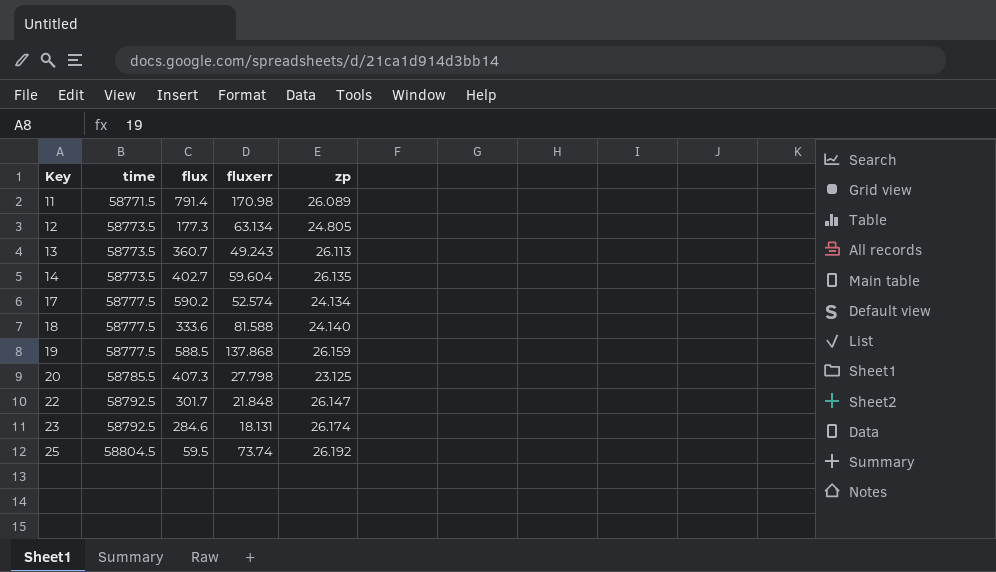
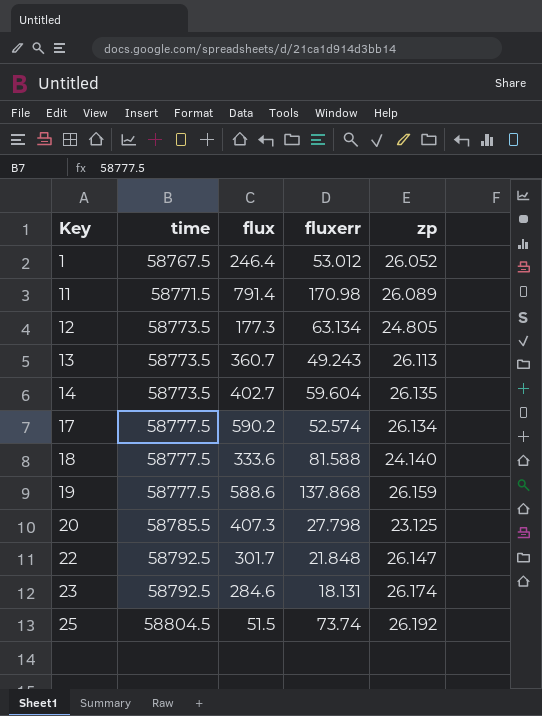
row 1: none -> 58767.5 | 246.4 | 53.012 | 26.052
17 | zp: 24.134 -> 26.134
19 | flux: 588.5 -> 588.6
25 | flux: 59.5 -> 51.5

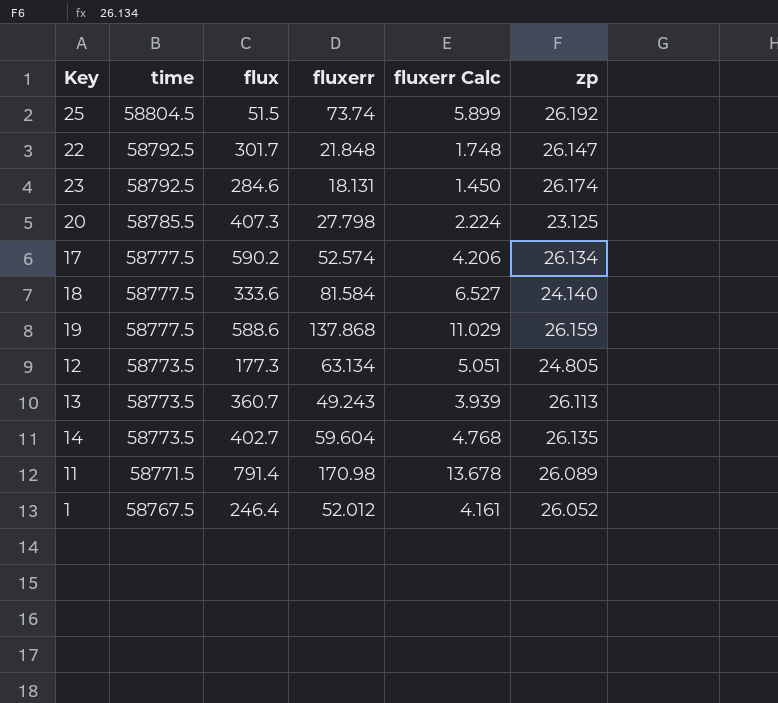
row order: Key ascending -> time descending
column fluxerr Calc | formula: none -> [fluxerr] * 0.08
18 | fluxerr: 81.588 -> 81.584
1 | fluxerr: 53.012 -> 52.012

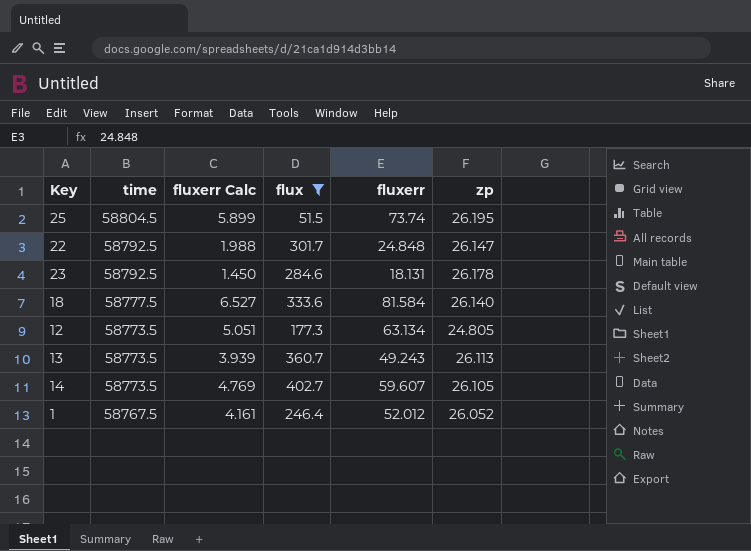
filter: none -> flux <= 402.7
column fluxerr Calc | position: 5 -> 3
25 | zp: 26.192 -> 26.195
22 | fluxerr Calc: 1.748 -> 1.988
22 | fluxerr: 21.848 -> 24.848
23 | zp: 26.174 -> 26.178
18 | zp: 24.140 -> 26.140
14 | fluxerr Calc: 4.768 -> 4.769
14 | fluxerr: 59.604 -> 59.607
14 | zp: 26.135 -> 26.105

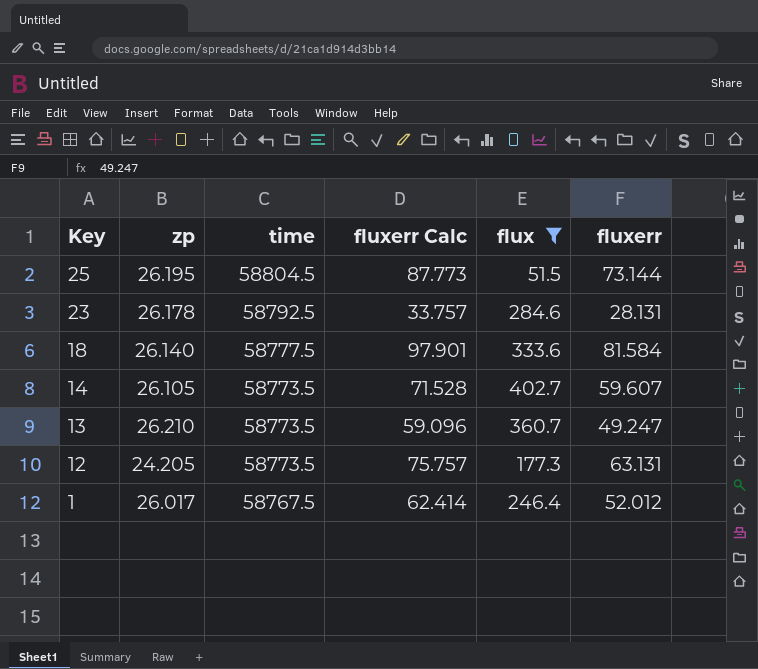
row order: time descending -> Key descending
column zp | position: 6 -> 2
column fluxerr Calc | formula: [fluxerr] * 0.08 -> [fluxerr] * 1.2
row 22: 58792.5 | 1.988 | 301.7 | 24.848 | 26.147 -> none
25 | fluxerr: 73.74 -> 73.144
23 | fluxerr: 18.131 -> 28.131
13 | zp: 26.113 -> 26.210
13 | fluxerr: 49.243 -> 49.247
12 | zp: 24.805 -> 24.205
12 | fluxerr: 63.134 -> 63.131
1 | zp: 26.052 -> 26.017

